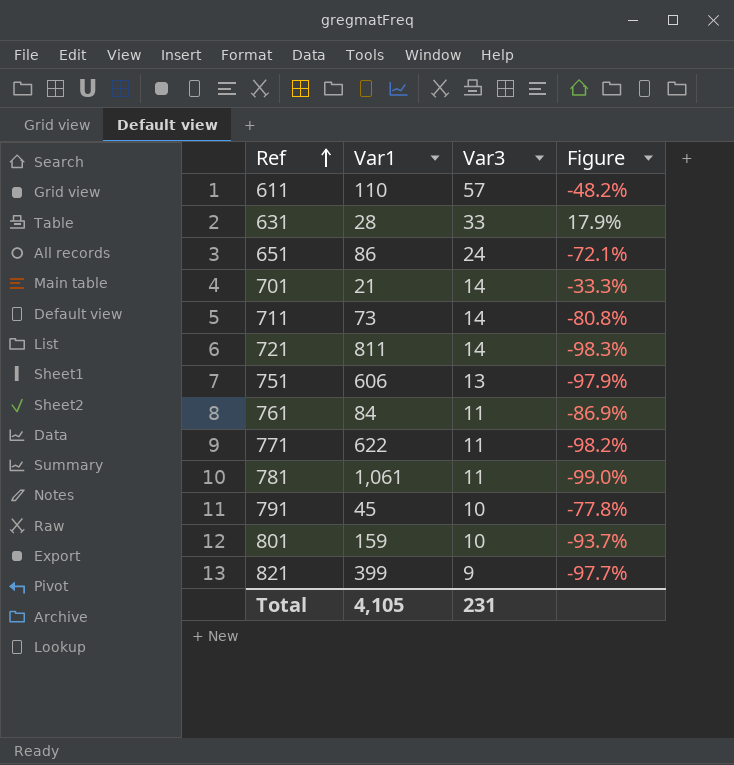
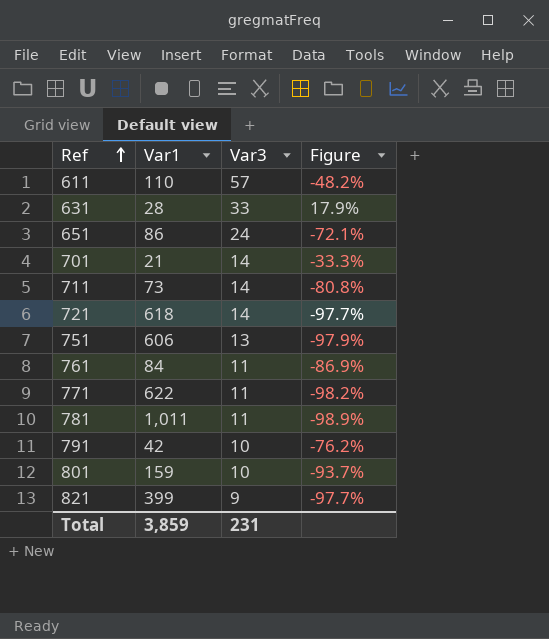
721 | Var1: 811 -> 618
721 | Figure: -98.3% -> -97.7%
781 | Var1: 1,061 -> 1,011
781 | Figure: -99.0% -> -98.9%
791 | Var1: 45 -> 42
791 | Figure: -77.8% -> -76.2%
Total | Var1: 4,105 -> 3,859

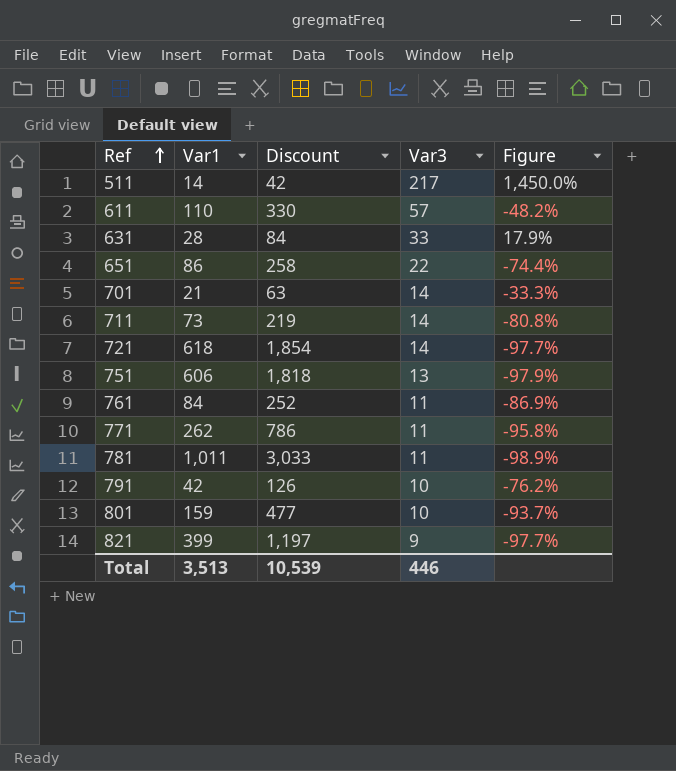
column Discount | formula: none -> [Var1] * 3
row 511: none -> 14 | 42 | 217 | 1,450.0%
651 | Var3: 24 -> 22
651 | Figure: -72.1% -> -74.4%
771 | Var1: 622 -> 262
771 | Figure: -98.2% -> -95.8%
Total | Var1: 3,859 -> 3,513
Total | Var3: 231 -> 446

